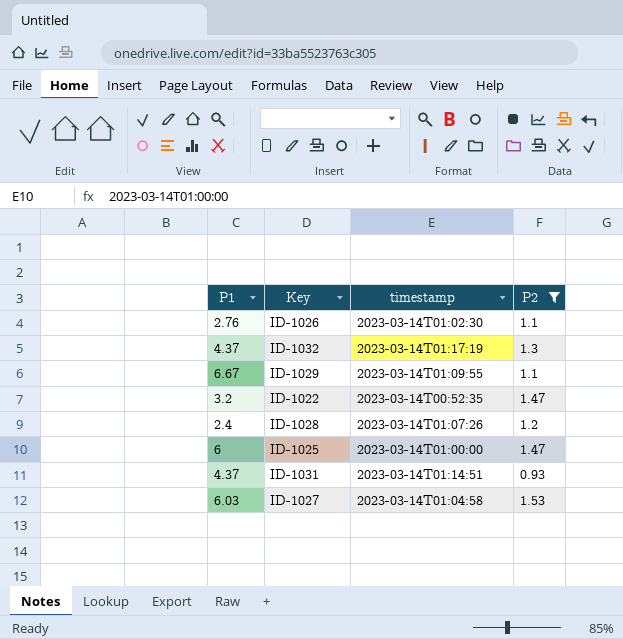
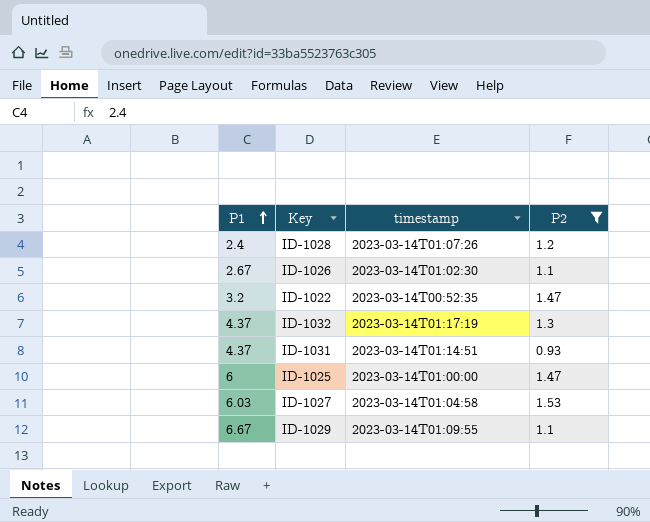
row order: none -> P1 ascending
ID-1026 | P1: 2.76 -> 2.67

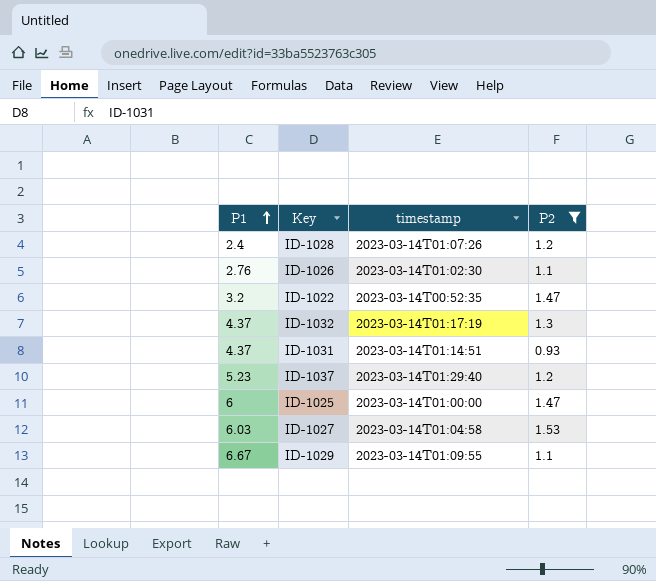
ID-1026 | P1: 2.67 -> 2.76
row ID-1037: none -> 5.23 | 2023-03-14T01:29:40 | 1.2

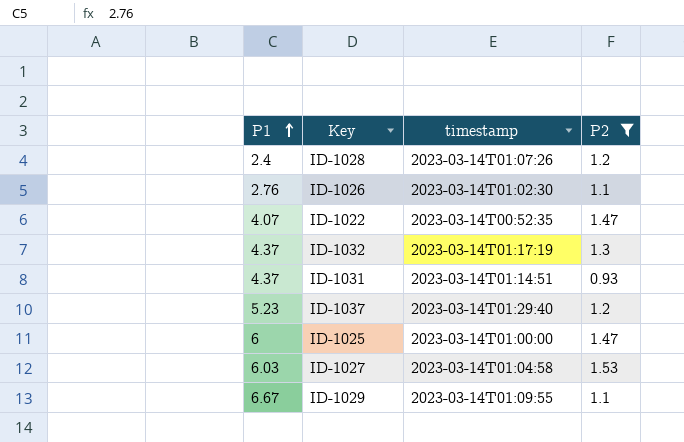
ID-1022 | P1: 3.2 -> 4.07

